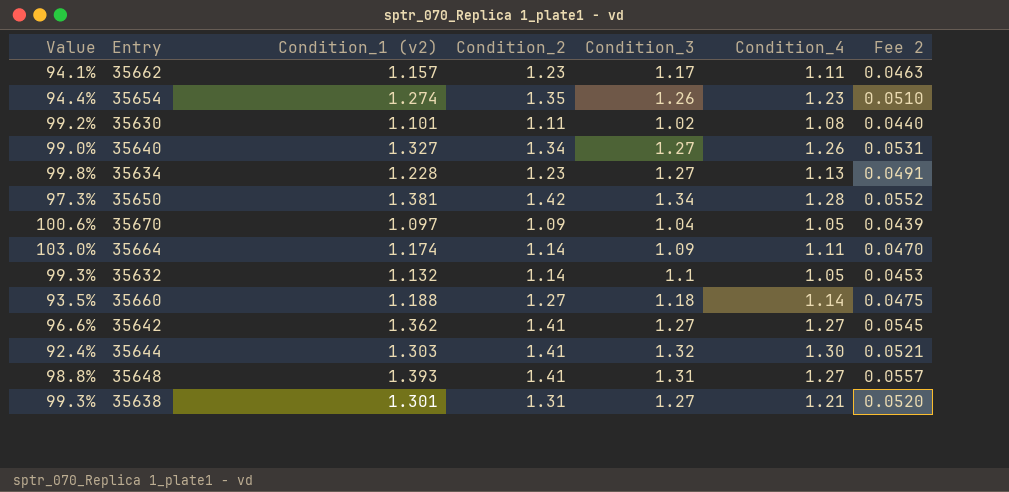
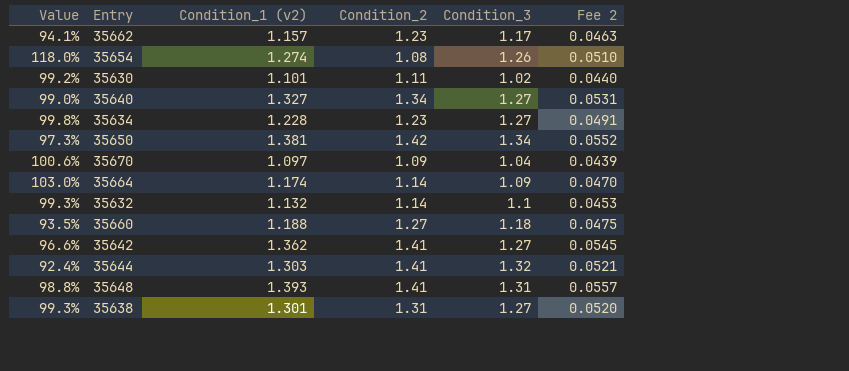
column Condition_4 | position: 6 -> none
35654 | Value: 94.4% -> 118.0%
35654 | Condition_2: 1.35 -> 1.08

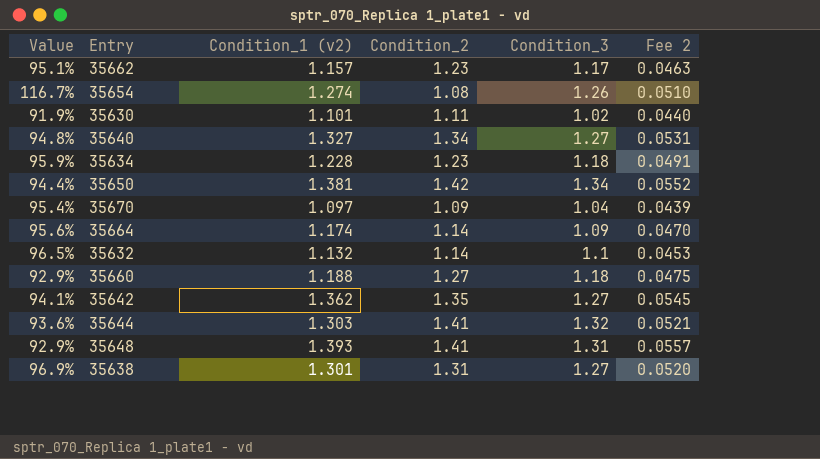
column Value | formula: [Condition_1 (v2)] / [Condition_2] -> [Condition_3] / [Condition_2]
35634 | Condition_3: 1.27 -> 1.18
35642 | Condition_2: 1.41 -> 1.35

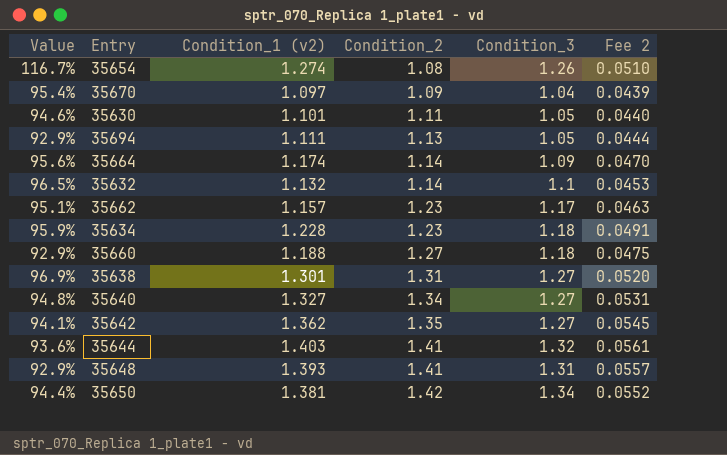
row order: none -> Condition_2 ascending
35630 | Value: 91.9% -> 94.6%
35630 | Condition_3: 1.02 -> 1.05
row 35694: none -> 92.9% | 1.111 | 1.13 | 1.05 | 0.0444
35644 | Condition_1 (v2): 1.303 -> 1.403
35644 | Fee 2: 0.0521 -> 0.0561

